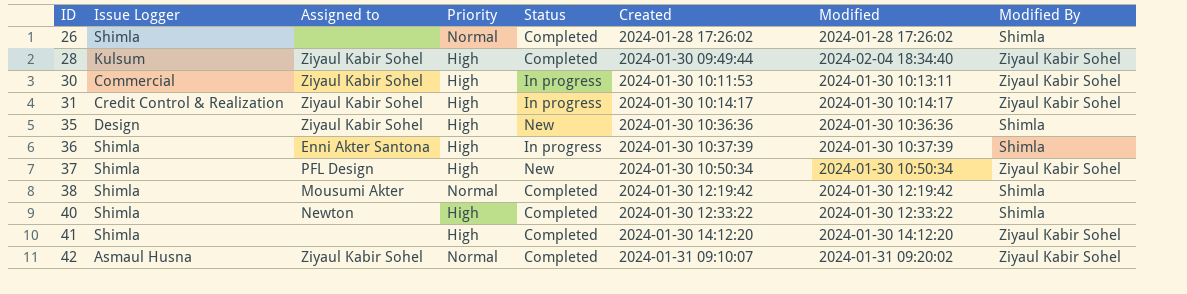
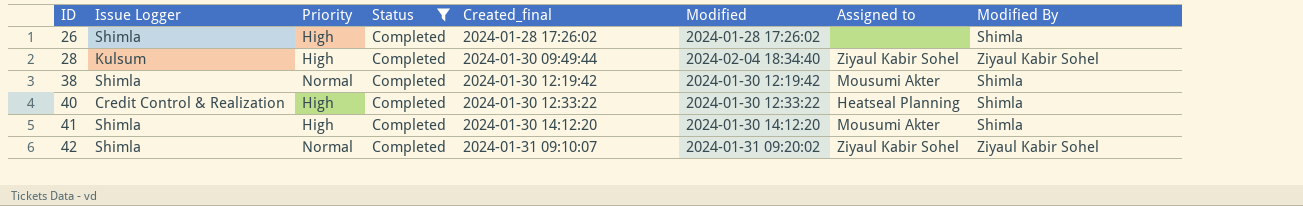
filter: none -> Status = Completed
column name: Created -> Created_final
column Assigned to | position: 3 -> 7
26 | Priority: Normal -> High
40 | Issue Logger: Shimla -> Credit Control & Realization
40 | Assigned to: Newton -> Heatseal Planning
41 | Assigned to: none -> Mousumi Akter
41 | Modified By: Ziyaul Kabir Sohel -> Shimla
42 | Issue Logger: Asmaul Husna -> Shimla

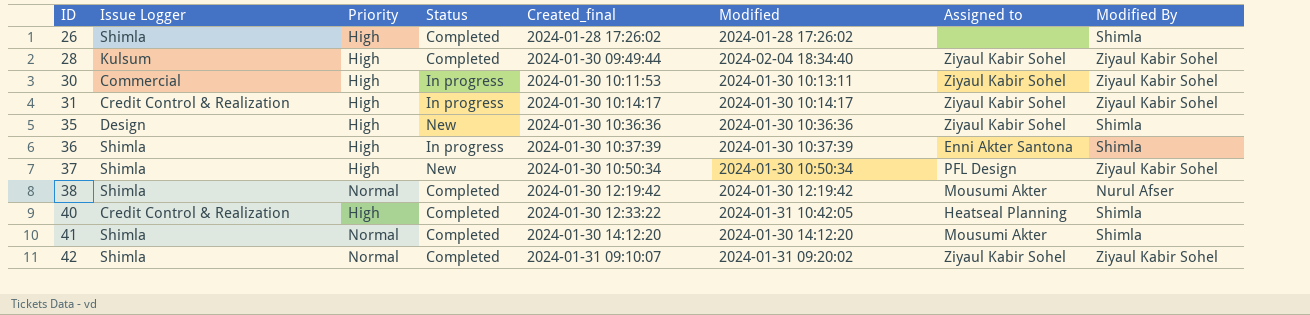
filter: Status = Completed -> none
38 | Modified By: Shimla -> Nurul Afser
40 | Modified: 2024-01-30 12:33:22 -> 2024-01-31 10:42:05
41 | Priority: High -> Normal

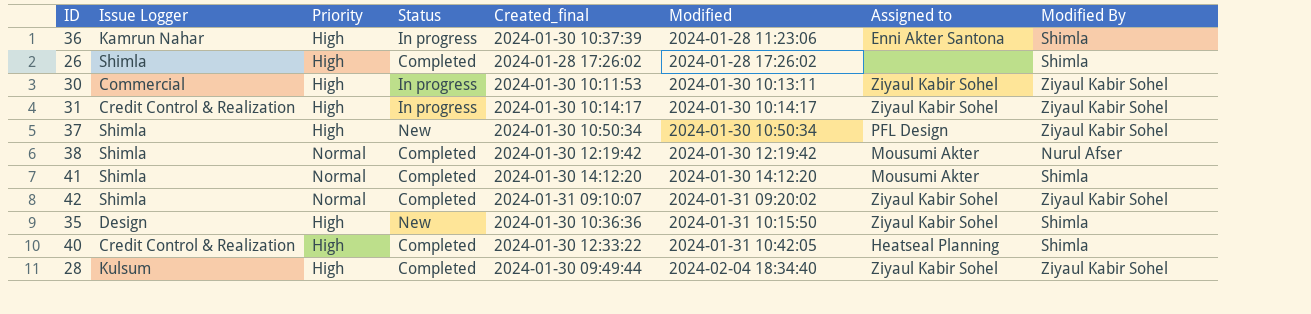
row order: ID ascending -> Modified ascending
36 | Issue Logger: Shimla -> Kamrun Nahar
36 | Modified: 2024-01-30 10:37:39 -> 2024-01-28 11:23:06
35 | Modified: 2024-01-30 10:36:36 -> 2024-01-31 10:15:50

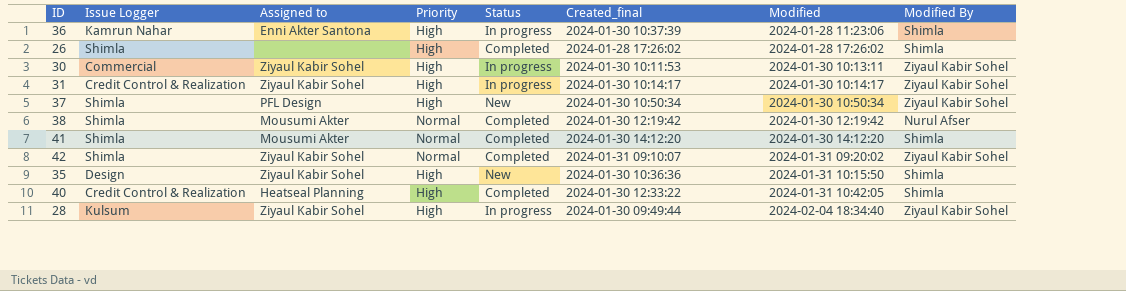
column Assigned to | position: 7 -> 3
28 | Status: Completed -> In progress

